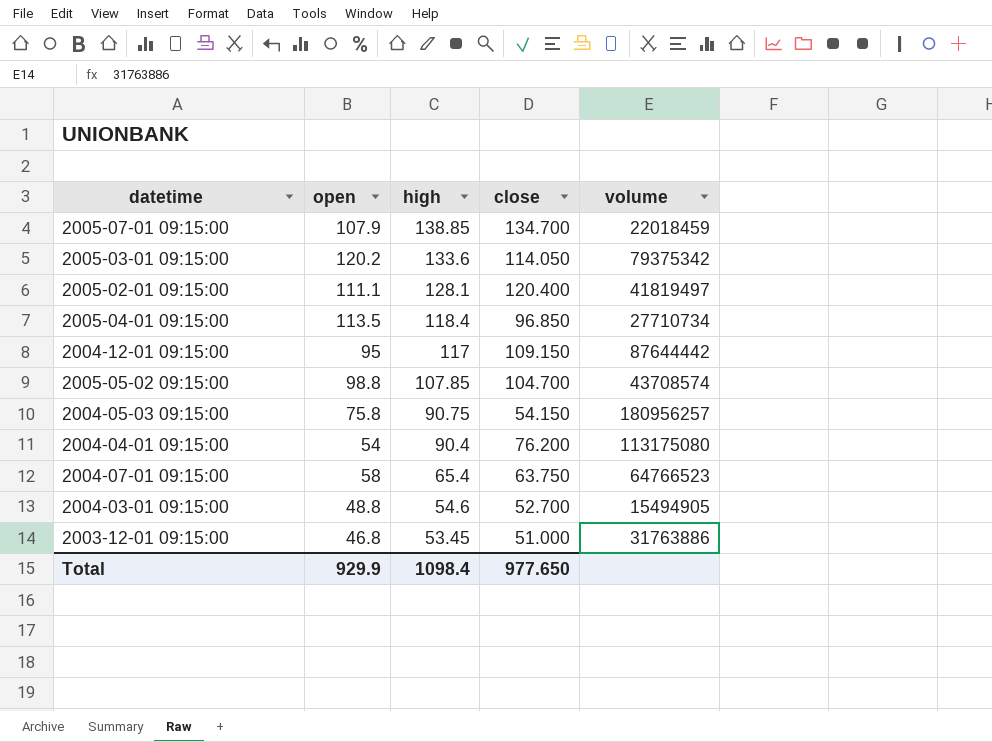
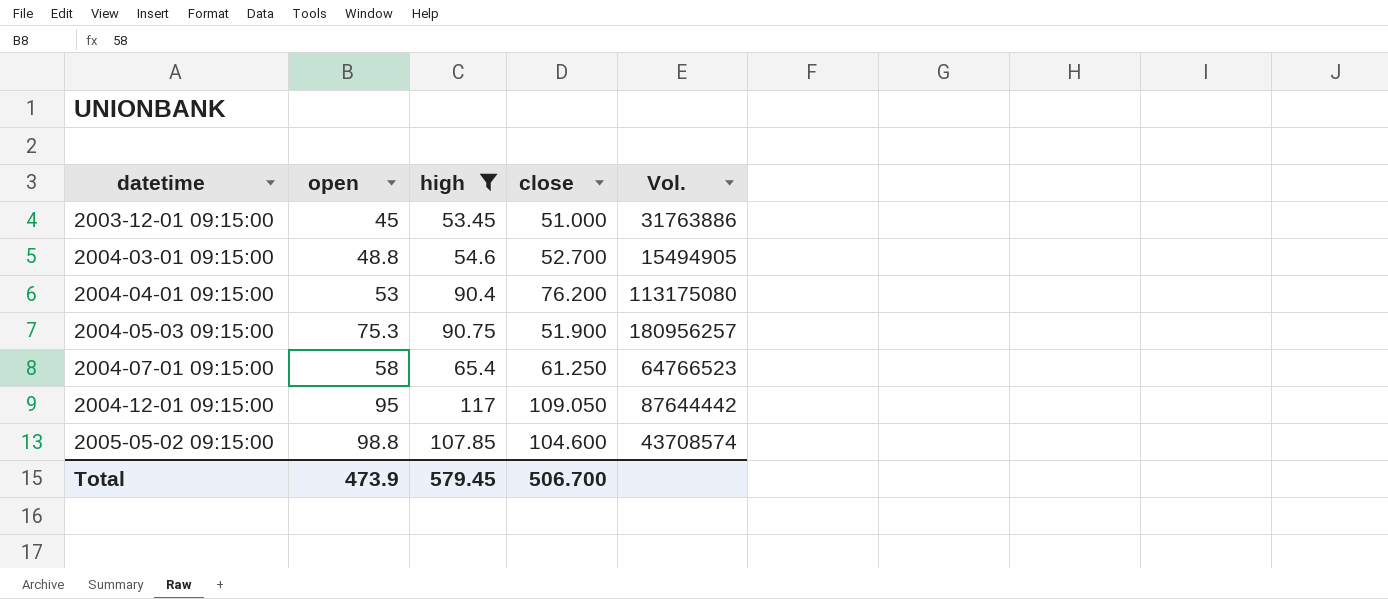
filter: none -> high <= 117
row order: high descending -> datetime ascending
column name: volume -> Vol.
2003-12-01 09:15:00 | open: 46.8 -> 45
2004-04-01 09:15:00 | open: 54 -> 53
2004-05-03 09:15:00 | open: 75.8 -> 75.3
2004-05-03 09:15:00 | close: 54.150 -> 51.900
2004-07-01 09:15:00 | close: 63.750 -> 61.250
2004-12-01 09:15:00 | close: 109.150 -> 109.050
2005-05-02 09:15:00 | close: 104.700 -> 104.600
Total | open: 929.9 -> 473.9
Total | high: 1098.4 -> 579.45
Total | close: 977.650 -> 506.700

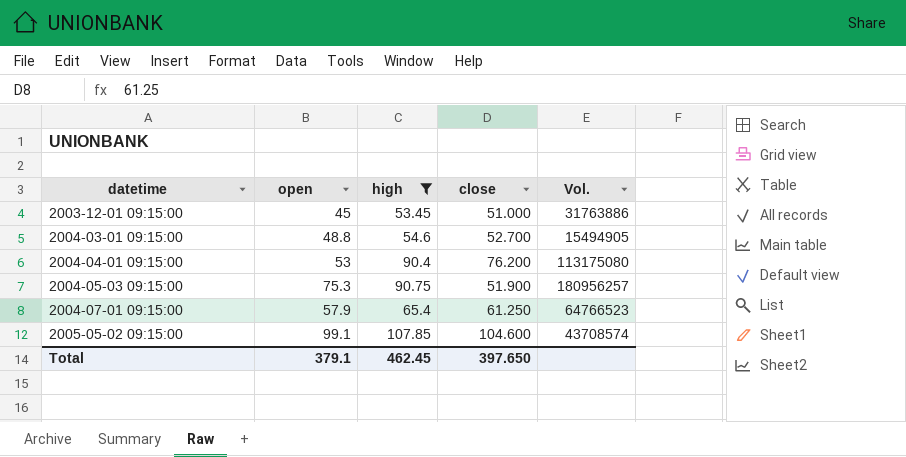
row 2004-12-01 09:15:00: 95 | 117 | 109.050 | 87644442 -> none
2004-07-01 09:15:00 | open: 58 -> 57.9
2005-05-02 09:15:00 | open: 98.8 -> 99.1
Total | open: 473.9 -> 379.1
Total | high: 579.45 -> 462.45
Total | close: 506.700 -> 397.650

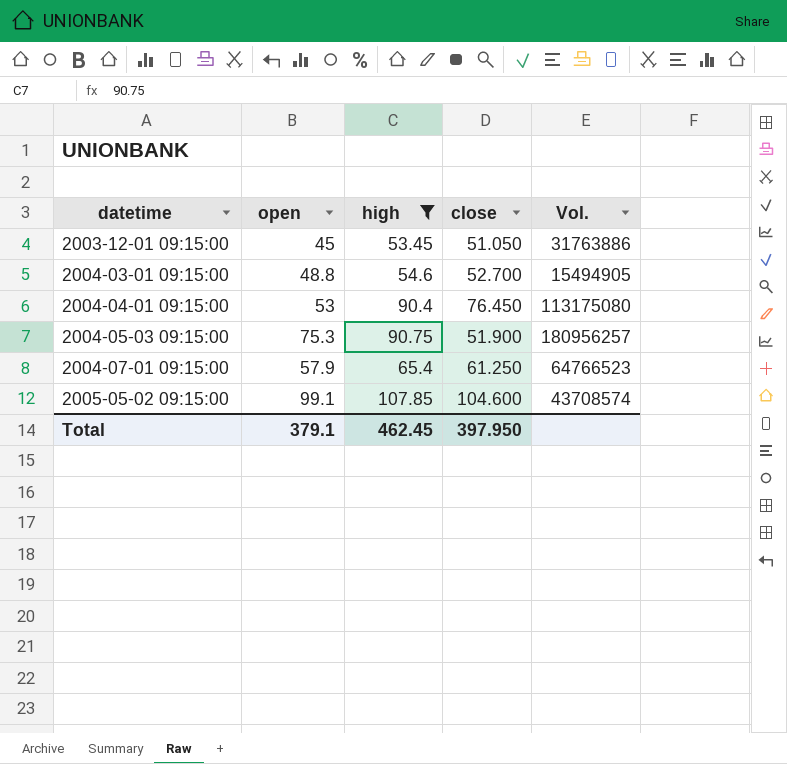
2003-12-01 09:15:00 | close: 51.000 -> 51.050
2004-04-01 09:15:00 | close: 76.200 -> 76.450
Total | close: 397.650 -> 397.950

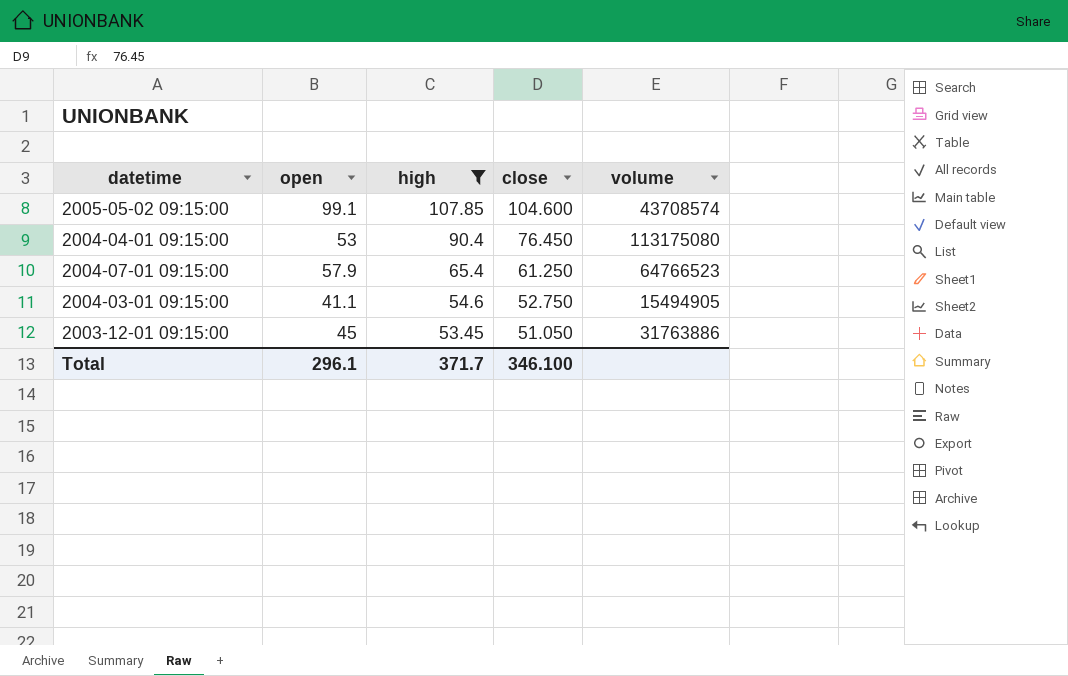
row order: datetime ascending -> high descending
column name: Vol. -> volume
row 2004-05-03 09:15:00: 75.3 | 90.75 | 51.900 | 180956257 -> none
2004-03-01 09:15:00 | open: 48.8 -> 41.1
2004-03-01 09:15:00 | close: 52.700 -> 52.750
Total | open: 379.1 -> 296.1
Total | high: 462.45 -> 371.7
Total | close: 397.950 -> 346.100

